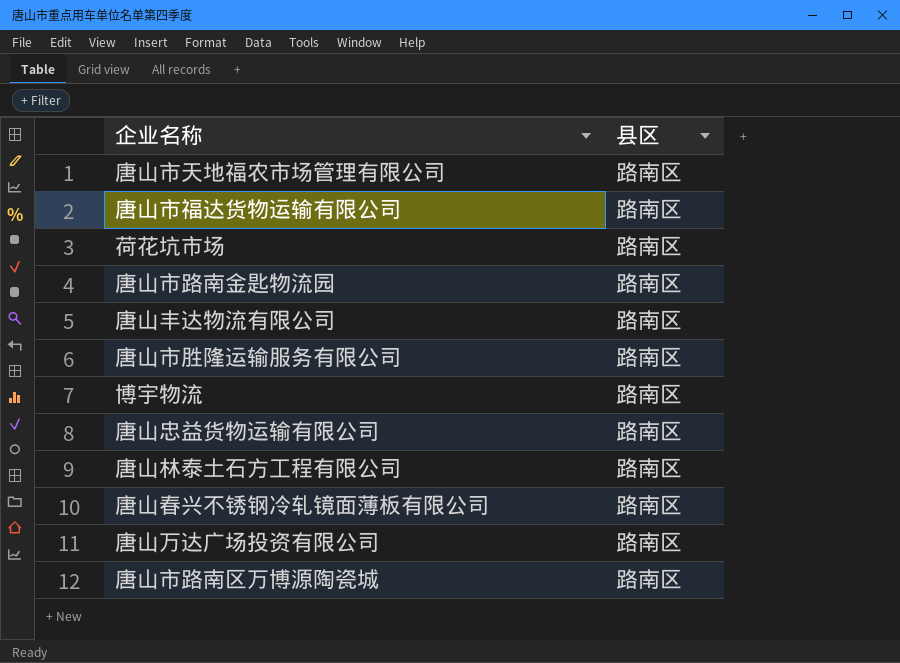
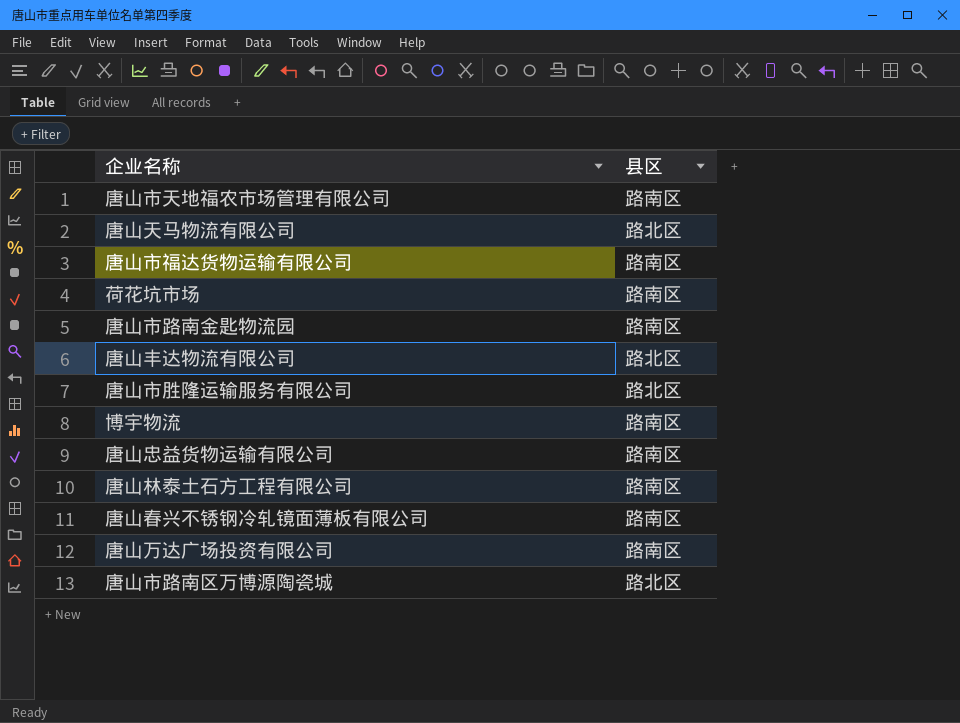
row 唐山天马物流有限公司: none -> 路北区
唐山丰达物流有限公司 | 县区: 路南区 -> 路北区
唐山市胜隆运输服务有限公司 | 县区: 路南区 -> 路北区
唐山市路南区万博源陶瓷城 | 县区: 路南区 -> 路北区

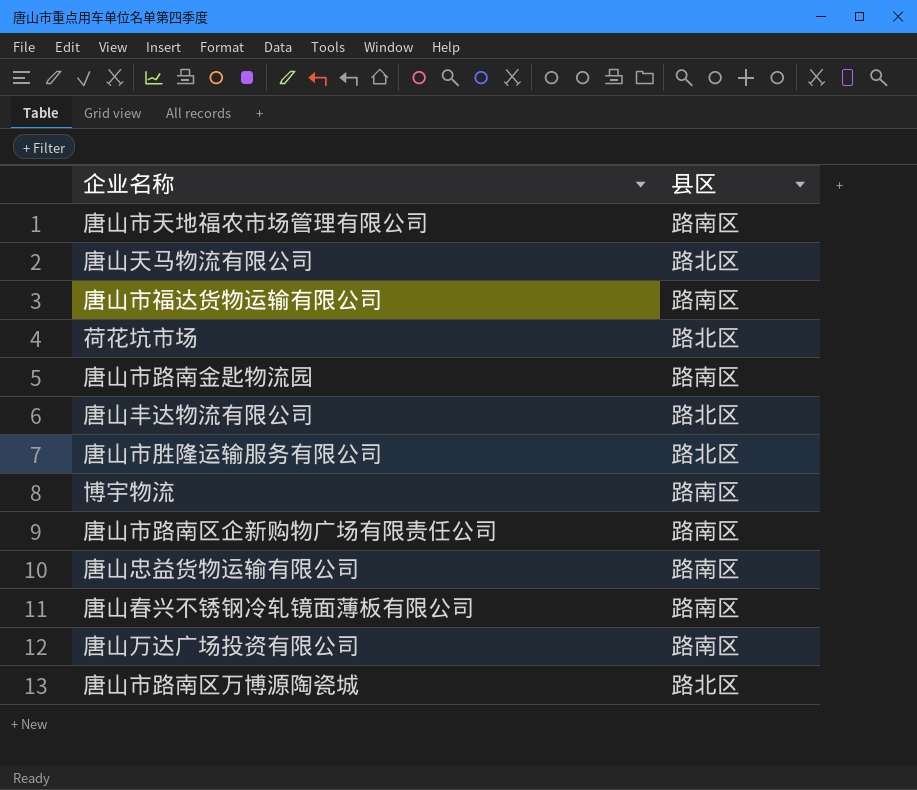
row 唐山林泰土石方工程有限公司: 路南区 -> none
荷花坑市场 | 县区: 路南区 -> 路北区
row 唐山市路南区企新购物广场有限责任公司: none -> 路南区

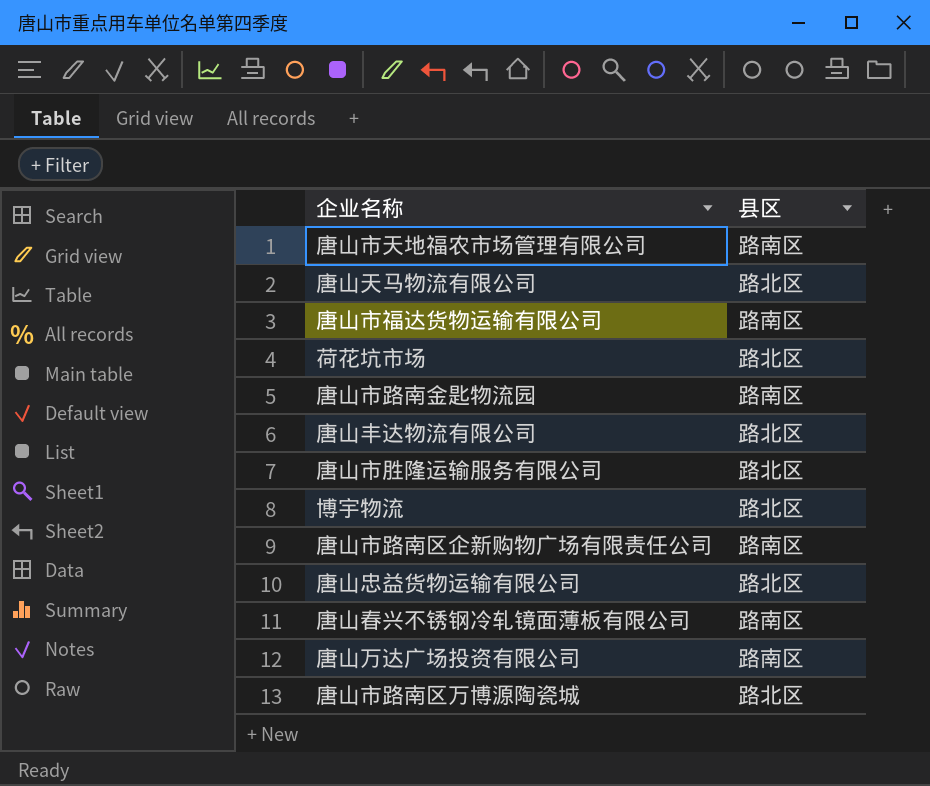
博宇物流 | 县区: 路南区 -> 路北区
唐山忠益货物运输有限公司 | 县区: 路南区 -> 路北区

